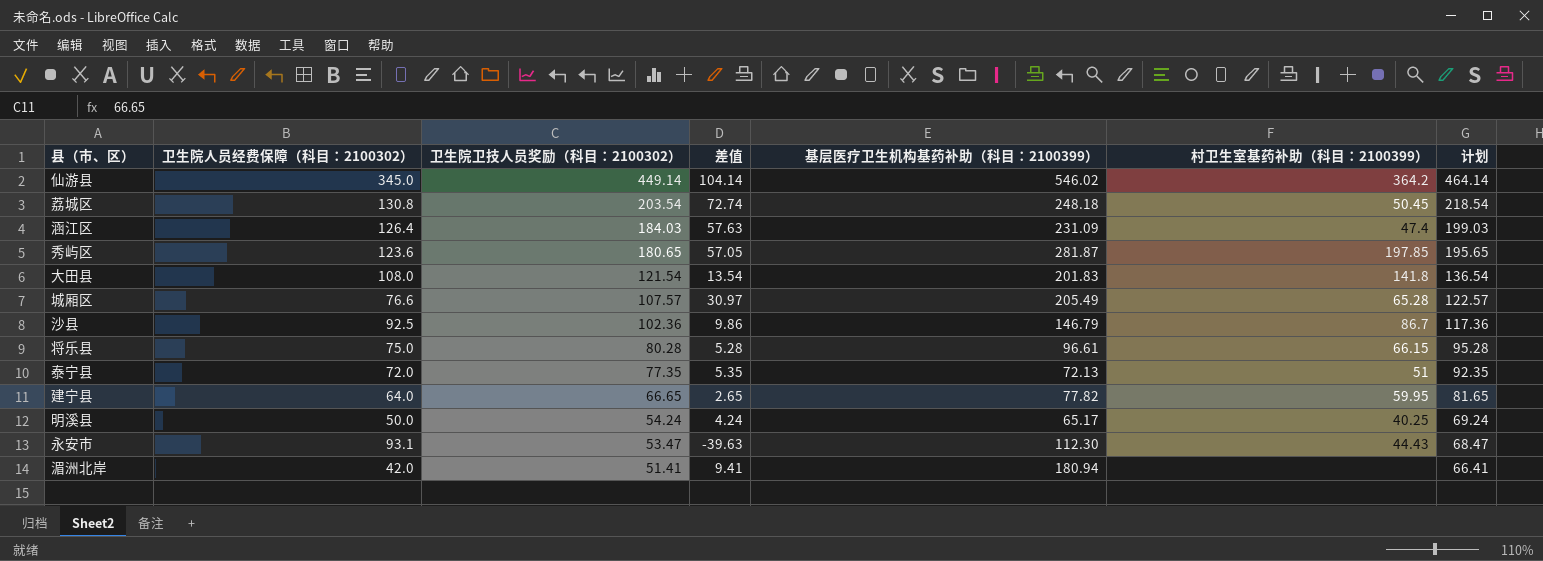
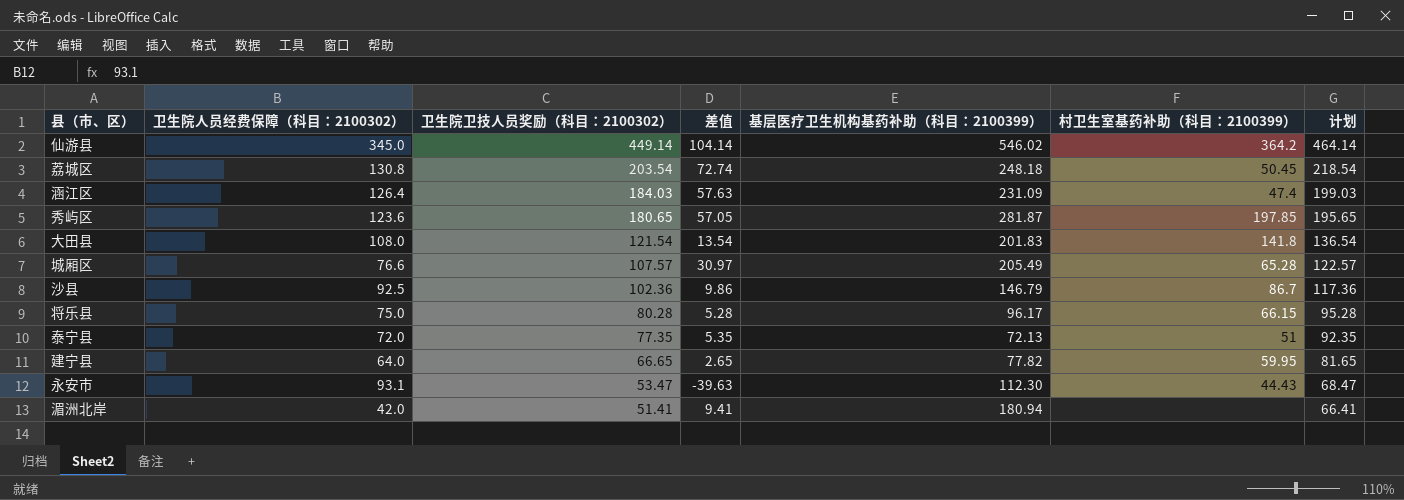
row 明溪县: 50.0 | 54.24 | 4.24 | 65.17 | 40.25 | 69.24 -> none
将乐县 | 基层医疗卫生机构基药补助（科目：2100399）: 96.61 -> 96.17

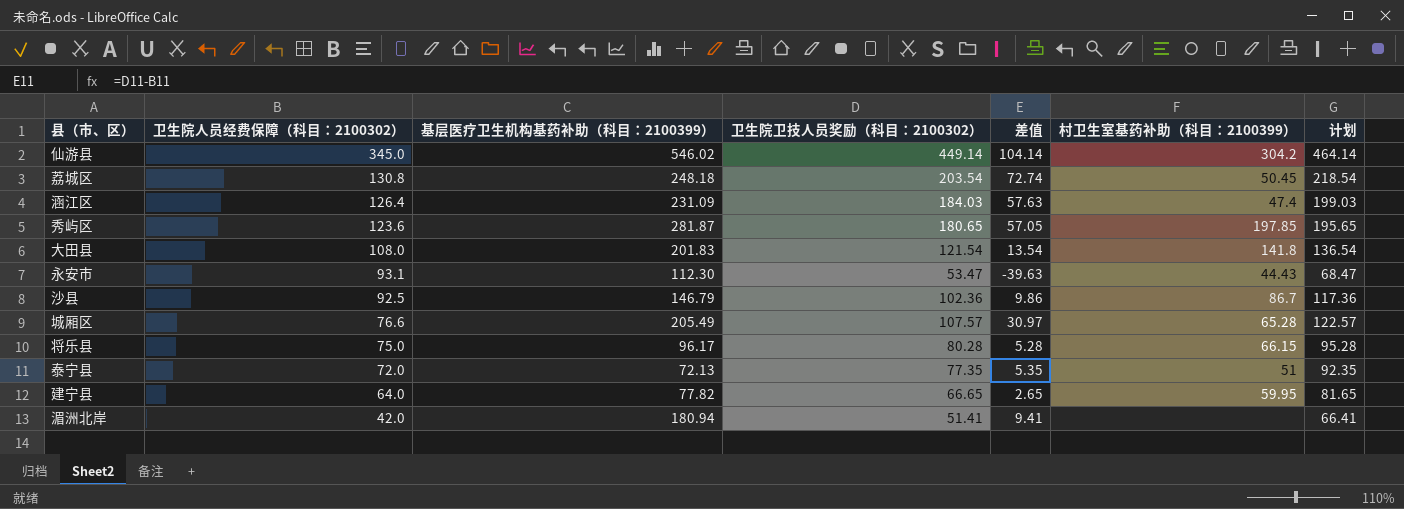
row order: 卫生院卫技人员奖励（科目：2100302） descending -> 卫生院人员经费保障（科目：2100302） descending
column 基层医疗卫生机构基药补助（科目：2100399） | position: 5 -> 3
仙游县 | 村卫生室基药补助（科目：2100399）: 364.2 -> 304.2

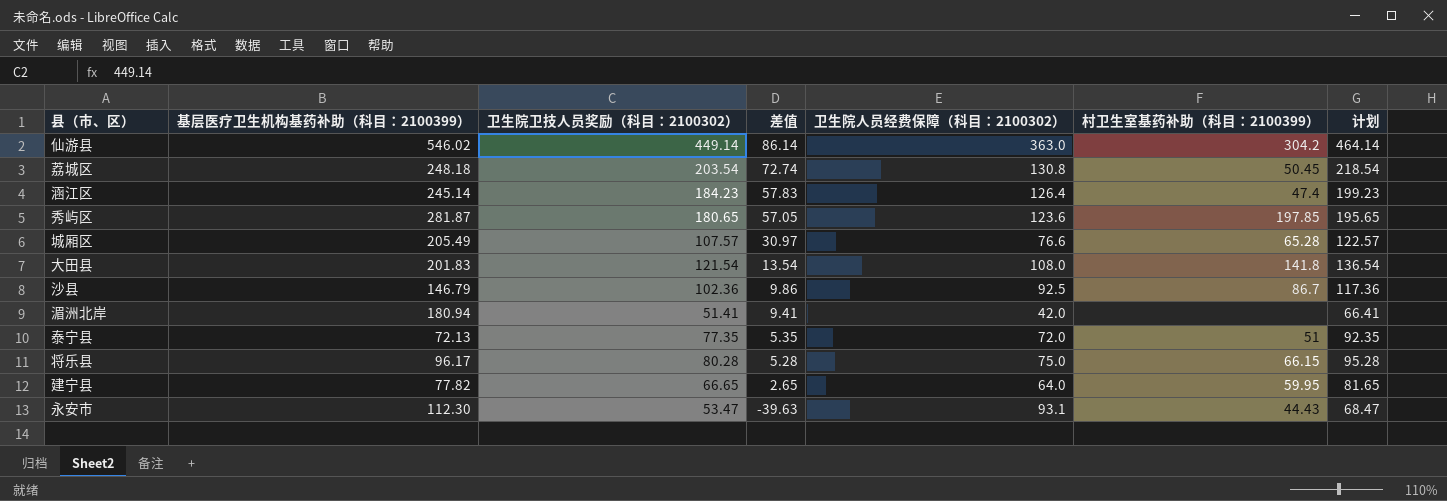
row order: 卫生院人员经费保障（科目：2100302） descending -> 差值 descending
column 卫生院人员经费保障（科目：2100302） | position: 2 -> 5
仙游县 | 差值: 104.14 -> 86.14
仙游县 | 卫生院人员经费保障（科目：2100302）: 345.0 -> 363.0
涵江区 | 基层医疗卫生机构基药补助（科目：2100399）: 231.09 -> 245.14
涵江区 | 卫生院卫技人员奖励（科目：2100302）: 184.03 -> 184.23
涵江区 | 差值: 57.63 -> 57.83
涵江区 | 计划: 199.03 -> 199.23

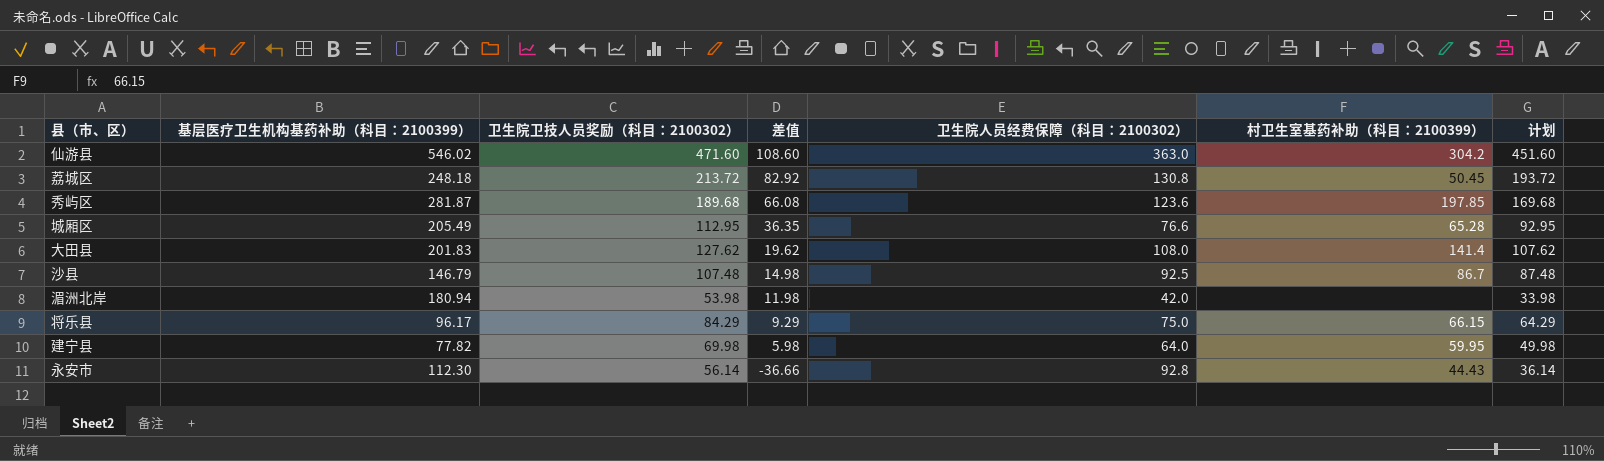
column 计划 | formula: [卫生院卫技人员奖励（科目：2100302）] + 15 -> [卫生院卫技人员奖励（科目：2100302）] - 20
row 涵江区: 245.14 | 184.23 | 57.83 | 126.4 | 47.4 | 199.23 -> none
row 泰宁县: 72.13 | 77.35 | 5.35 | 72.0 | 51 | 92.35 -> none
仙游县 | 卫生院卫技人员奖励（科目：2100302）: 449.14 -> 471.60
仙游县 | 差值: 86.14 -> 108.60
荔城区 | 卫生院卫技人员奖励（科目：2100302）: 203.54 -> 213.72
荔城区 | 差值: 72.74 -> 82.92
秀屿区 | 卫生院卫技人员奖励（科目：2100302）: 180.65 -> 189.68
秀屿区 | 差值: 57.05 -> 66.08
城厢区 | 卫生院卫技人员奖励（科目：2100302）: 107.57 -> 112.95
城厢区 | 差值: 30.97 -> 36.35
大田县 | 卫生院卫技人员奖励（科目：2100302）: 121.54 -> 127.62
大田县 | 差值: 13.54 -> 19.62
大田县 | 村卫生室基药补助（科目：2100399）: 141.8 -> 141.4
沙县 | 卫生院卫技人员奖励（科目：2100302）: 102.36 -> 107.48
沙县 | 差值: 9.86 -> 14.98
湄洲北岸 | 卫生院卫技人员奖励（科目：2100302）: 51.41 -> 53.98
湄洲北岸 | 差值: 9.41 -> 11.98
将乐县 | 卫生院卫技人员奖励（科目：2100302）: 80.28 -> 84.29
将乐县 | 差值: 5.28 -> 9.29
建宁县 | 卫生院卫技人员奖励（科目：2100302）: 66.65 -> 69.98
建宁县 | 差值: 2.65 -> 5.98
永安市 | 卫生院卫技人员奖励（科目：2100302）: 53.47 -> 56.14
永安市 | 差值: -39.63 -> -36.66
永安市 | 卫生院人员经费保障（科目：2100302）: 93.1 -> 92.8

